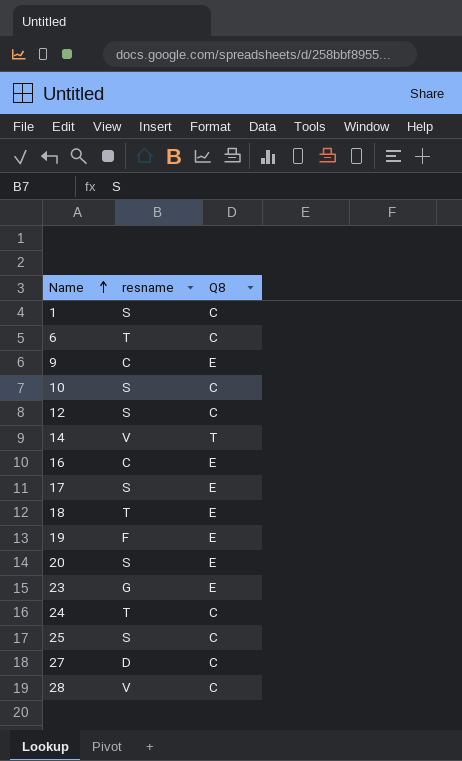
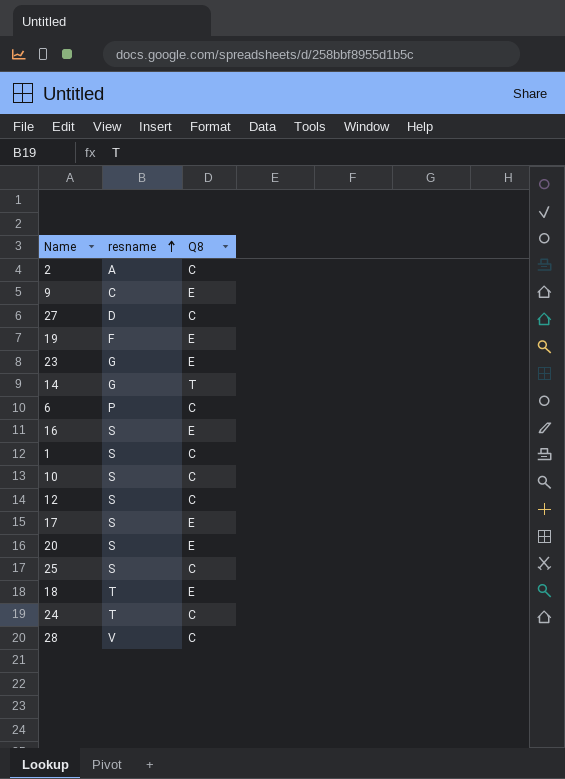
row order: Name ascending -> resname ascending
row 2: none -> A | C
14 | resname: V -> G
6 | resname: T -> P
16 | resname: C -> S

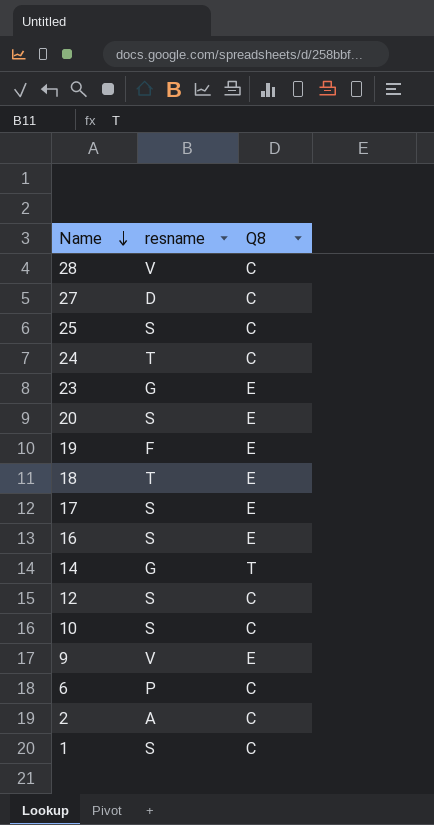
row order: resname ascending -> Name descending
9 | resname: C -> V

